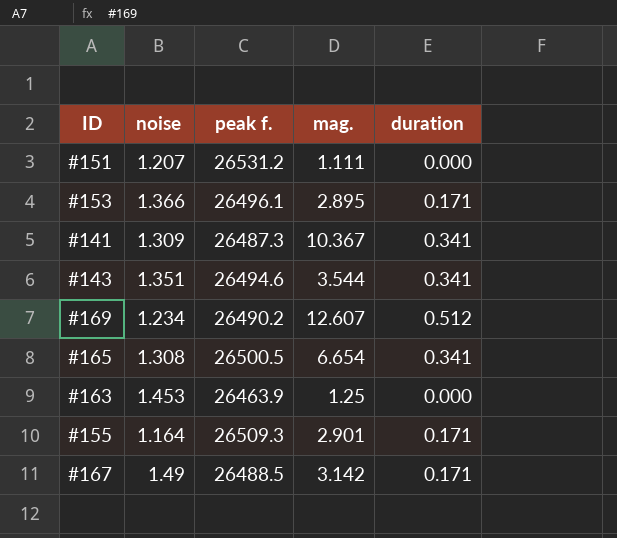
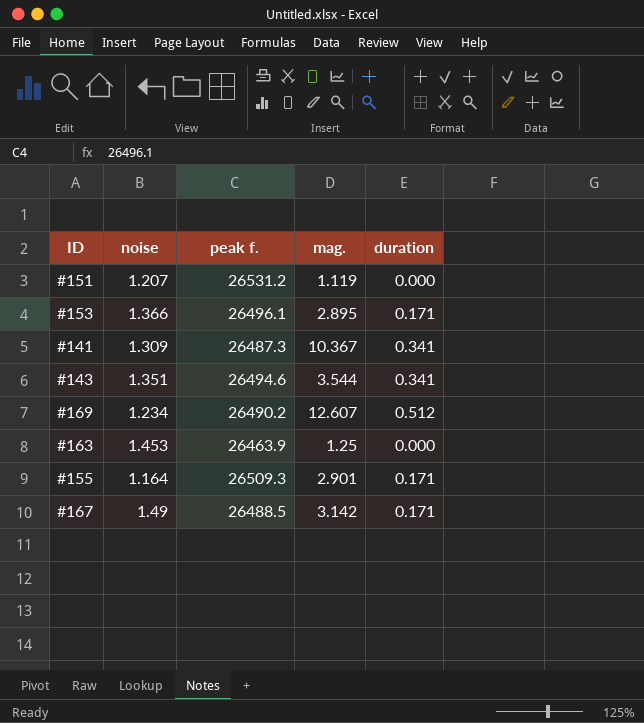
row #165: 1.308 | 26500.5 | 6.654 | 0.341 -> none
#151 | mag.: 1.111 -> 1.119

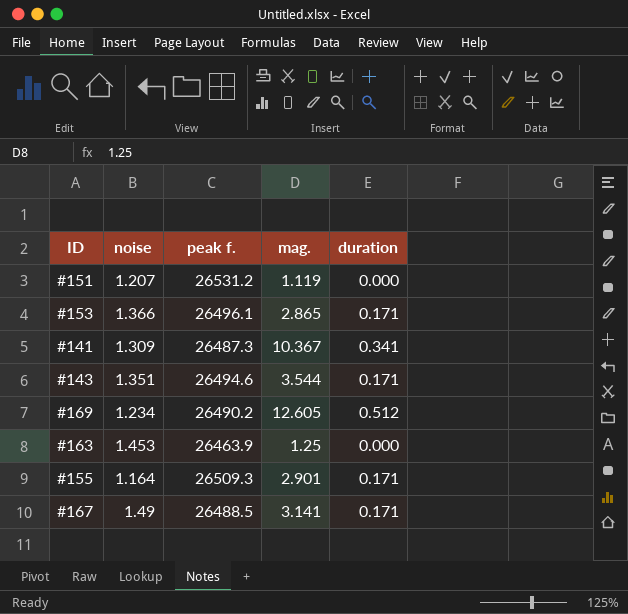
#153 | mag.: 2.895 -> 2.865
#143 | duration: 0.341 -> 0.171
#169 | mag.: 12.607 -> 12.605
#167 | mag.: 3.142 -> 3.141

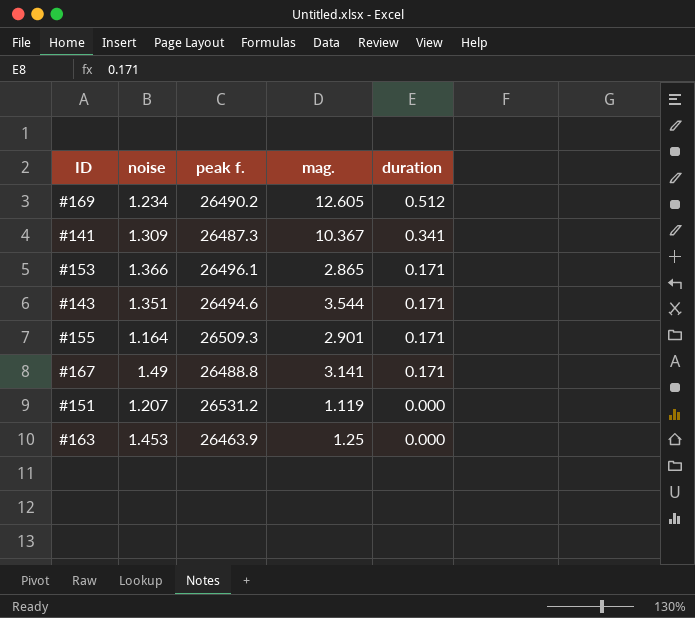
row order: none -> duration descending
#167 | peak f.: 26488.5 -> 26488.8

